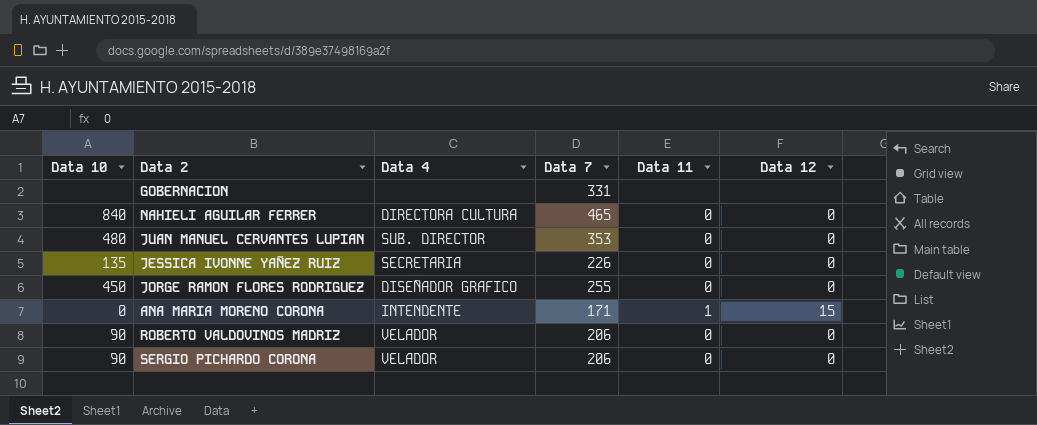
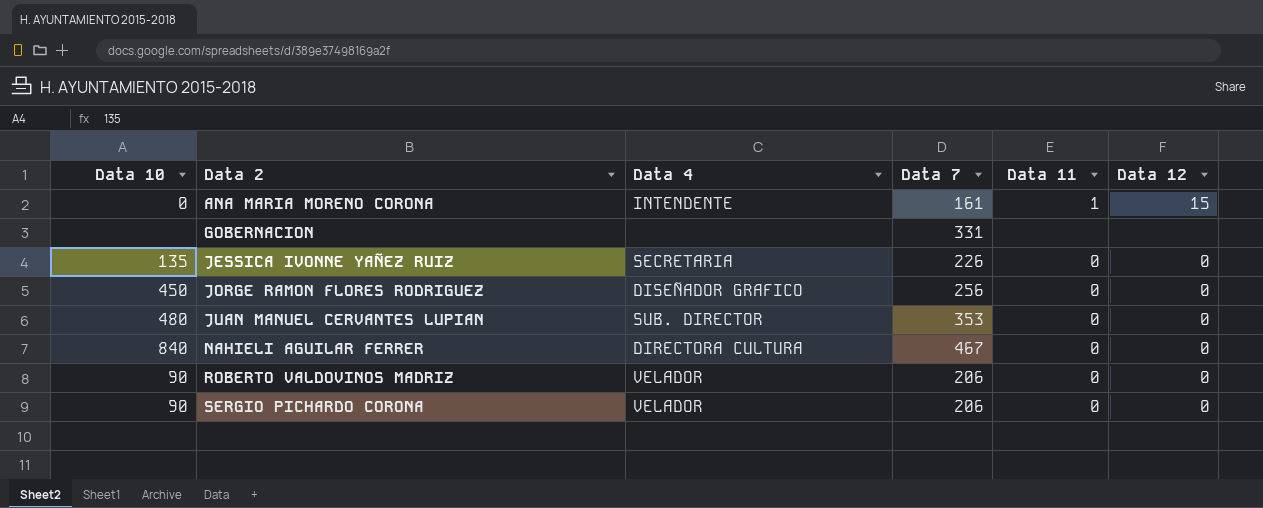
row order: none -> Data 2 ascending
ANA MARIA MORENO CORONA | Data 7: 171 -> 161
JORGE RAMON FLORES RODRIGUEZ | Data 7: 255 -> 256
NAHIELI AGUILAR FERRER | Data 7: 465 -> 467

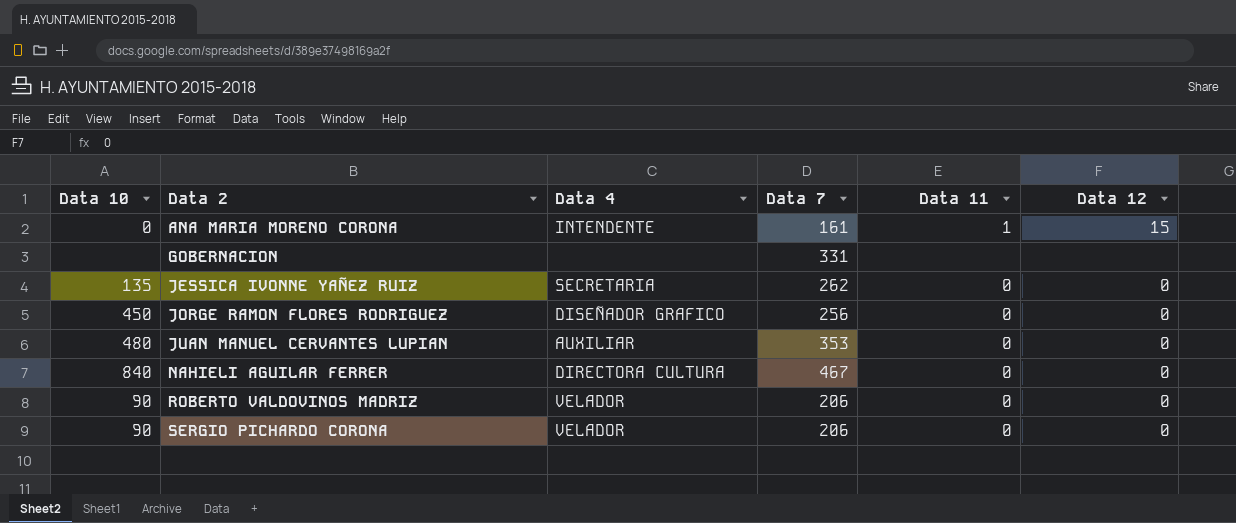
JESSICA IVONNE YAÑEZ RUIZ | Data 7: 226 -> 262
JUAN MANUEL CERVANTES LUPIAN | Data 4: SUB. DIRECTOR -> AUXILIAR

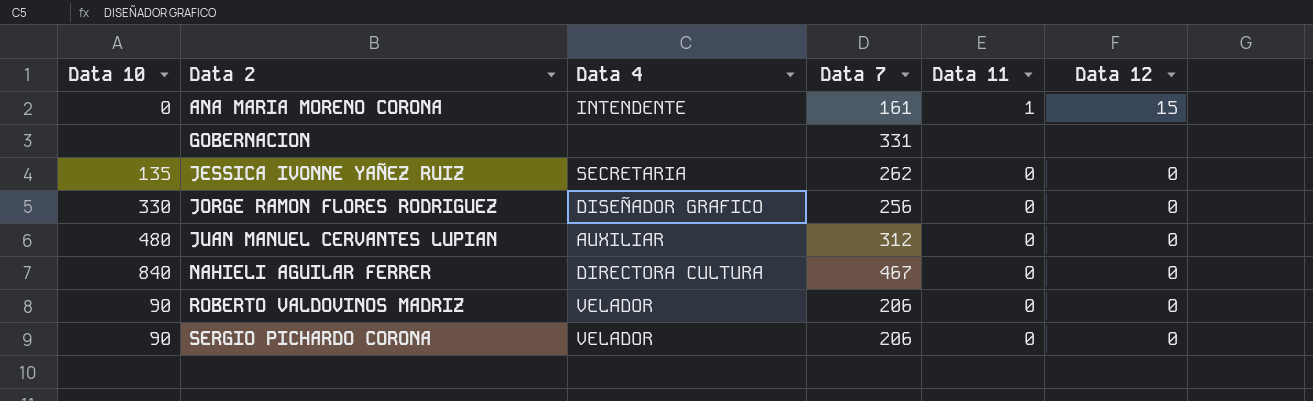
JORGE RAMON FLORES RODRIGUEZ | Data 10: 450 -> 330
JUAN MANUEL CERVANTES LUPIAN | Data 7: 353 -> 312

